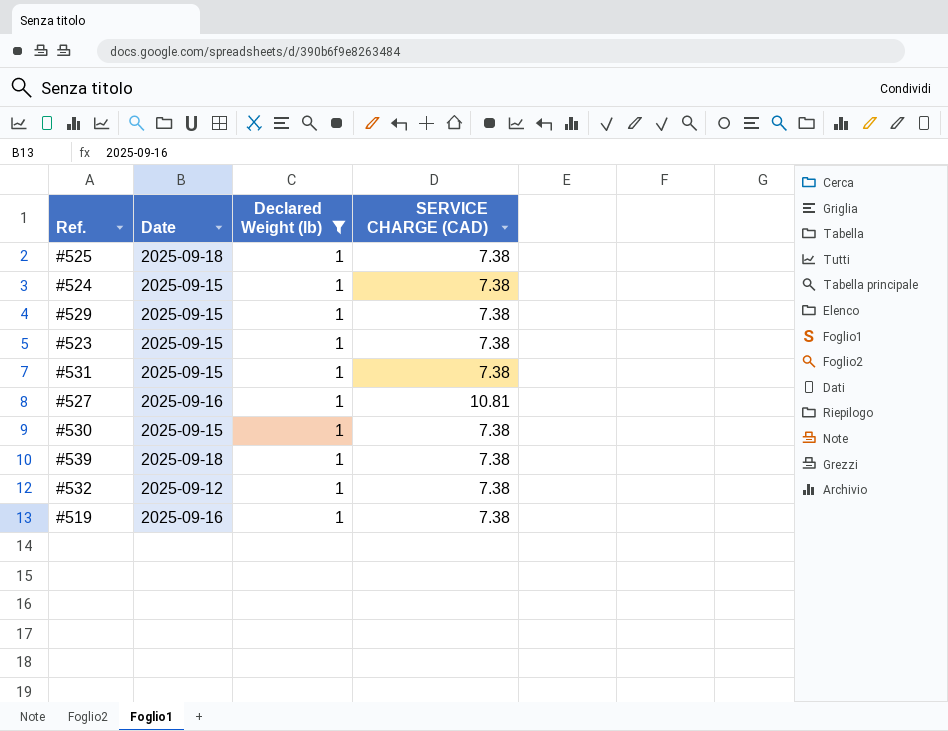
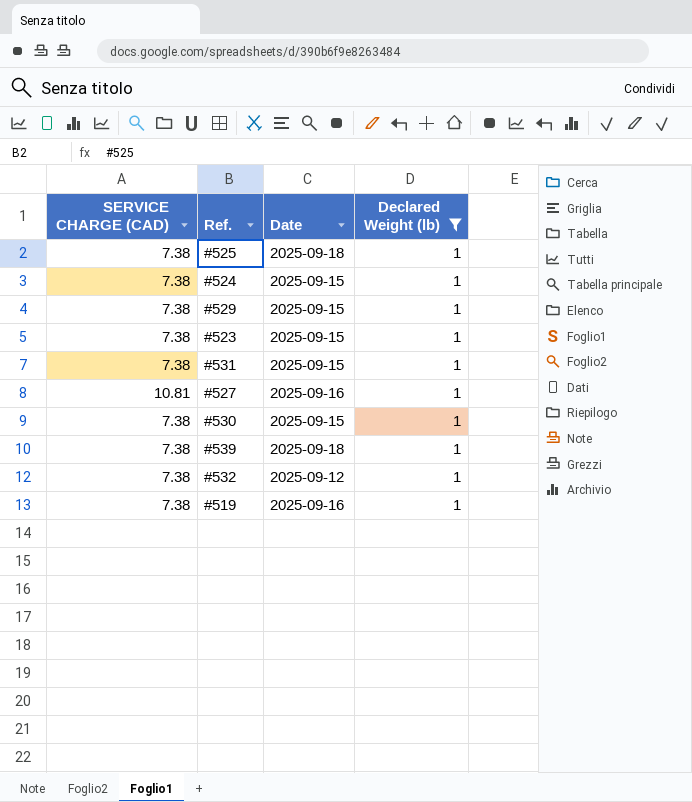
column SERVICE CHARGE (CAD) | position: 4 -> 1

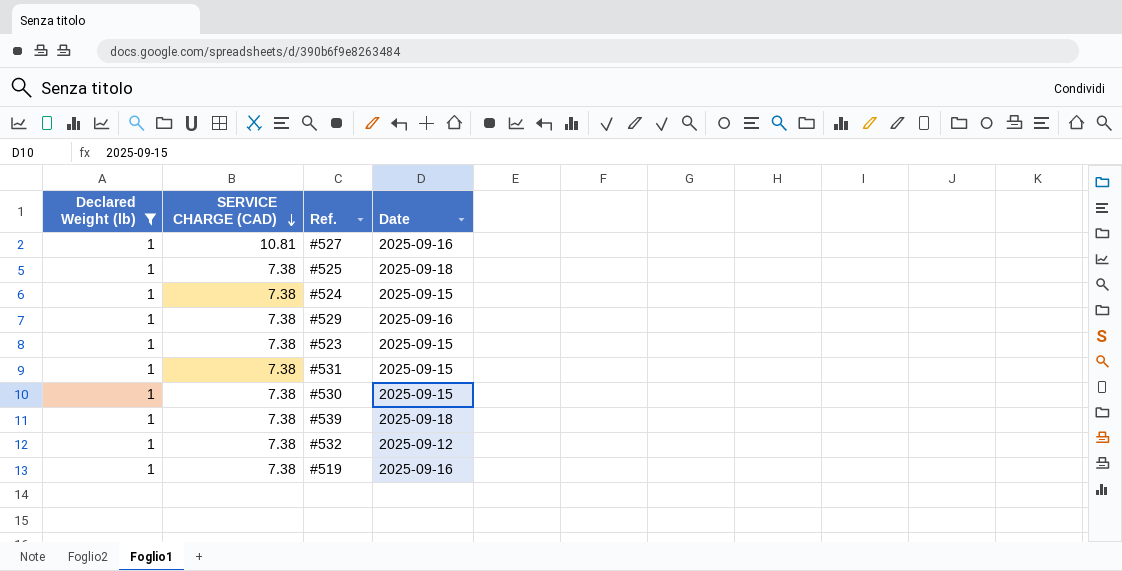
row order: none -> SERVICE CHARGE (CAD) descending
column Declared Weight (lb) | position: 4 -> 1
#529 | Date: 2025-09-15 -> 2025-09-16

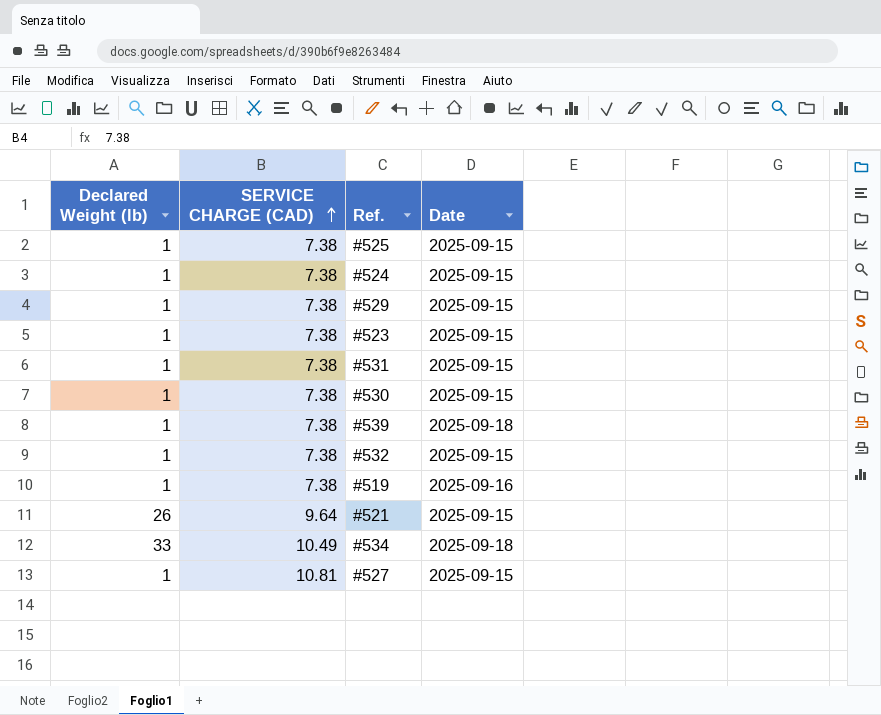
filter: Declared Weight (lb) = 1 -> none
row order: SERVICE CHARGE (CAD) descending -> SERVICE CHARGE (CAD) ascending
#525 | Date: 2025-09-18 -> 2025-09-15
#529 | Date: 2025-09-16 -> 2025-09-15
#532 | Date: 2025-09-12 -> 2025-09-15
#527 | Date: 2025-09-16 -> 2025-09-15

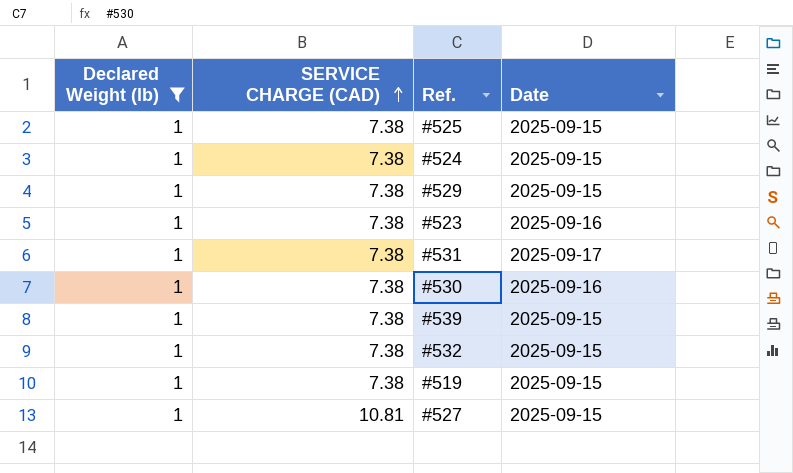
filter: none -> Declared Weight (lb) = 1
#523 | Date: 2025-09-15 -> 2025-09-16
#531 | Date: 2025-09-15 -> 2025-09-17
#530 | Date: 2025-09-15 -> 2025-09-16
#539 | Date: 2025-09-18 -> 2025-09-15
#519 | Date: 2025-09-16 -> 2025-09-15

